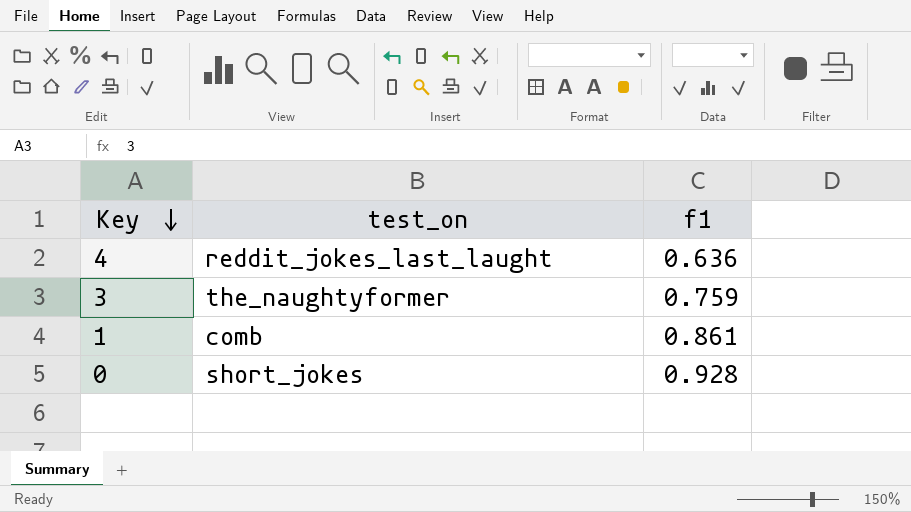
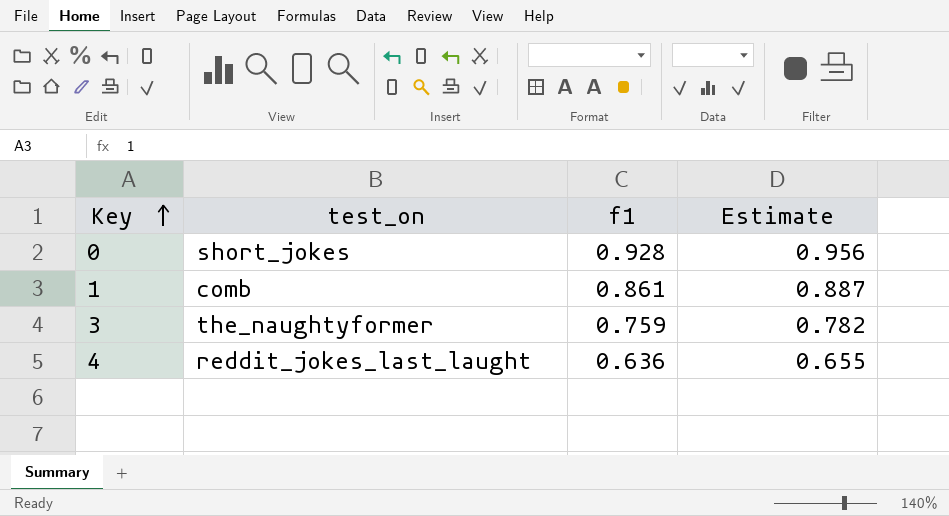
row order: Key descending -> Key ascending
column Estimate | formula: none -> [f1] * 1.03

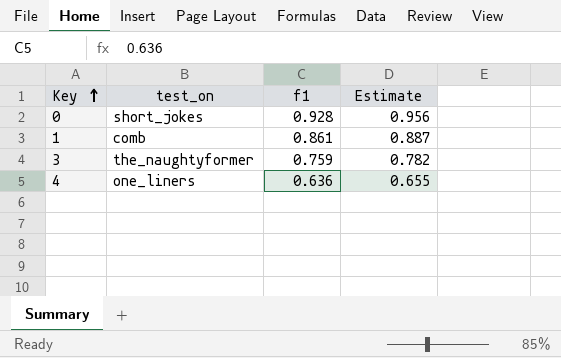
4 | test_on: reddit_jokes_last_laught -> one_liners

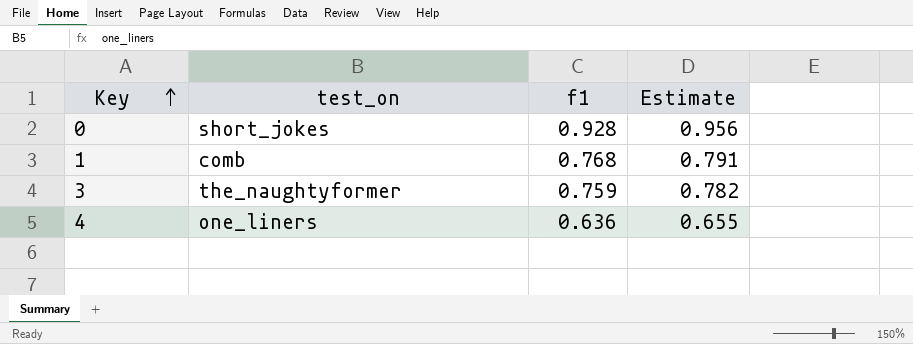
1 | f1: 0.861 -> 0.768
1 | Estimate: 0.887 -> 0.791

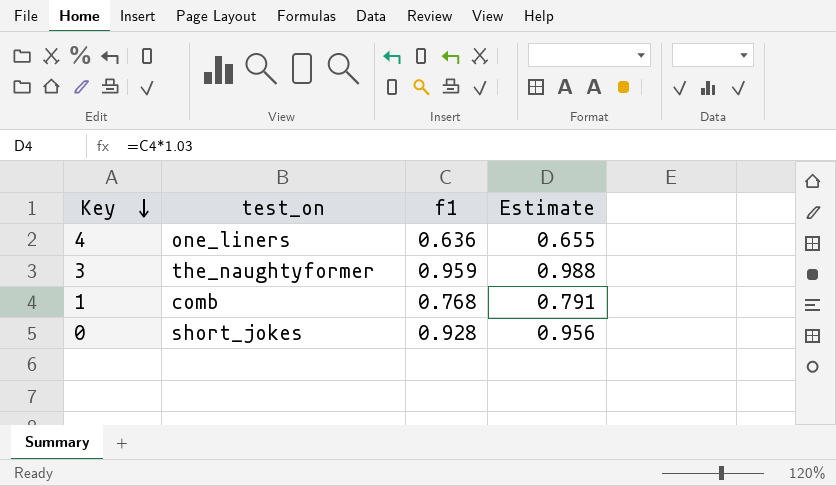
row order: Key ascending -> Key descending
3 | f1: 0.759 -> 0.959
3 | Estimate: 0.782 -> 0.988

